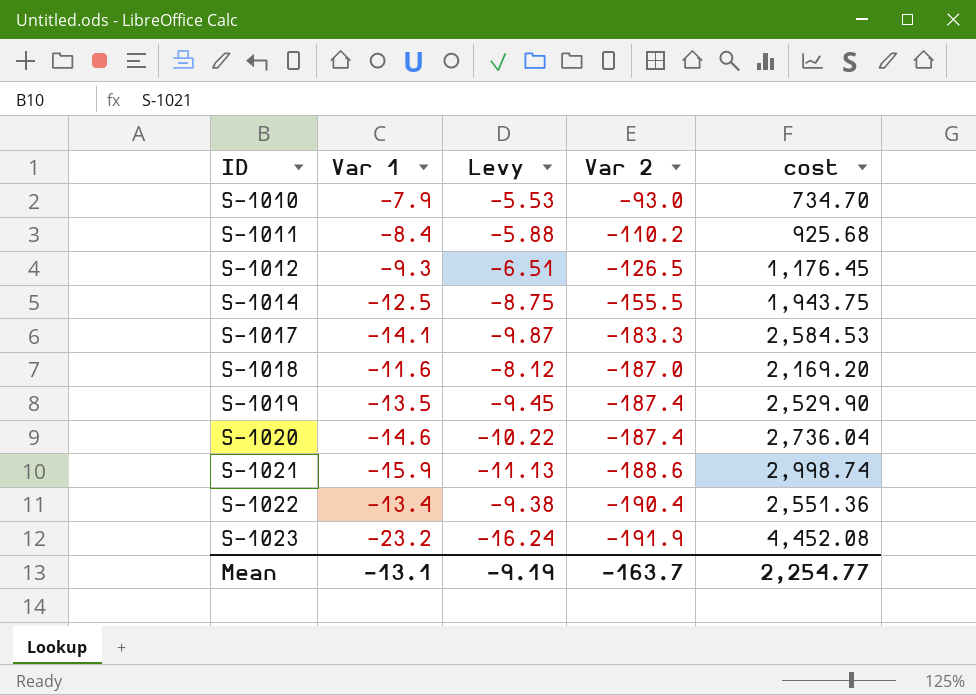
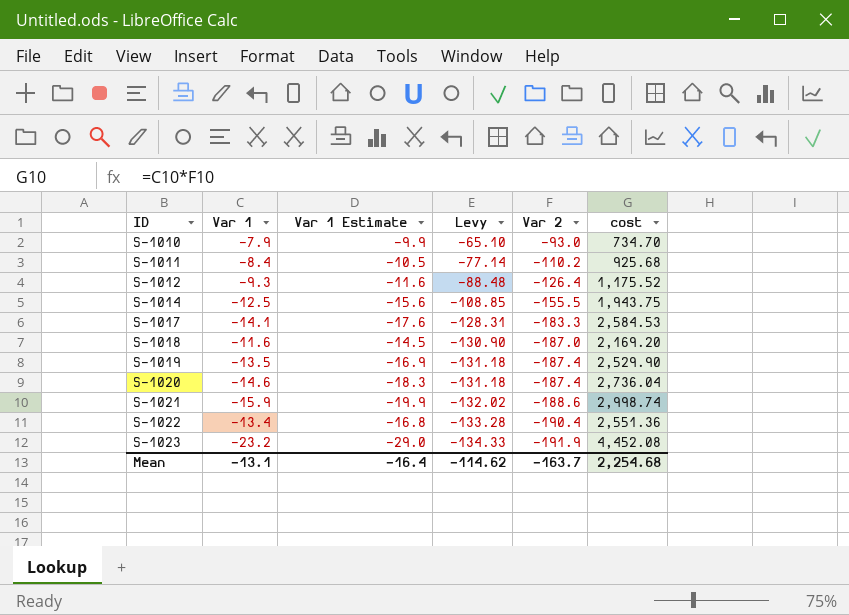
column Var 1 Estimate | formula: none -> [Var 1] * 1.25
column Levy | formula: [Var 1] * 0.7 -> [Var 2] * 0.7
S-1012 | Var 2: -126.5 -> -126.4
S-1012 | cost: 1,176.45 -> 1,175.52
Mean | Levy: -9.19 -> -114.62
Mean | cost: 2,254.77 -> 2,254.68

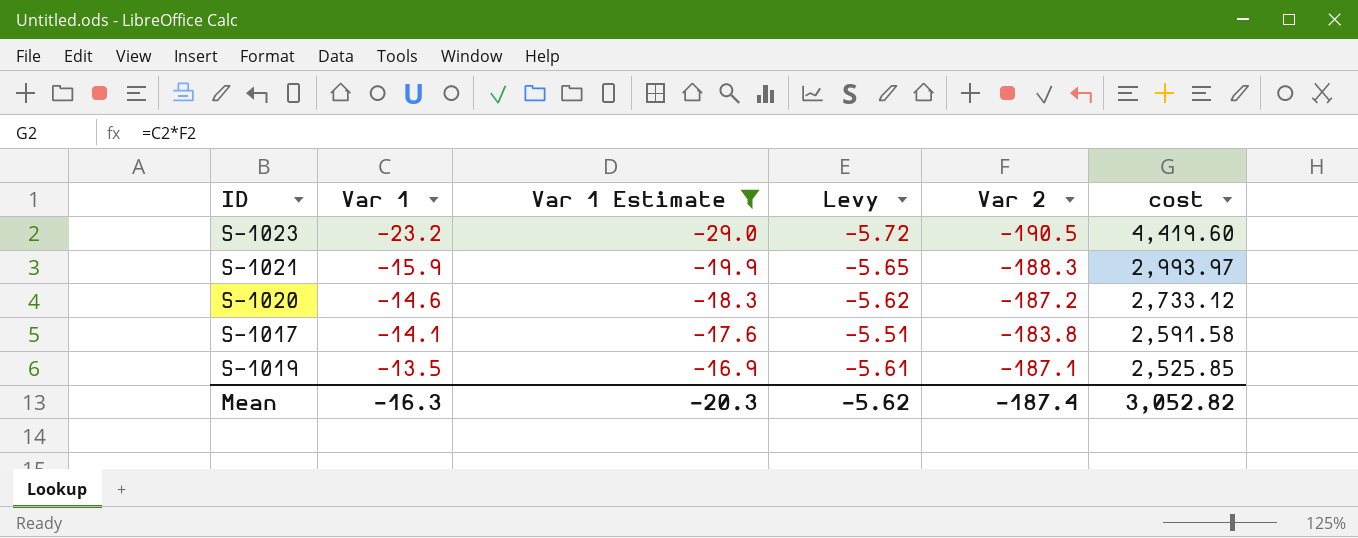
filter: none -> Var 1 Estimate <= -16.9
row order: ID ascending -> Var 1 ascending
column Levy | formula: [Var 2] * 0.7 -> [Var 2] * 0.03
S-1023 | Var 2: -191.9 -> -190.5
S-1023 | cost: 4,452.08 -> 4,419.60
S-1021 | Var 2: -188.6 -> -188.3
S-1021 | cost: 2,998.74 -> 2,993.97
S-1020 | Var 2: -187.4 -> -187.2
S-1020 | cost: 2,736.04 -> 2,733.12
S-1017 | Var 2: -183.3 -> -183.8
S-1017 | cost: 2,584.53 -> 2,591.58
S-1019 | Var 2: -187.4 -> -187.1
S-1019 | cost: 2,529.90 -> 2,525.85
Mean | Var 1: -13.1 -> -16.3
Mean | Var 1 Estimate: -16.4 -> -20.3
Mean | Levy: -114.62 -> -5.62
Mean | Var 2: -163.7 -> -187.4
Mean | cost: 2,254.68 -> 3,052.82

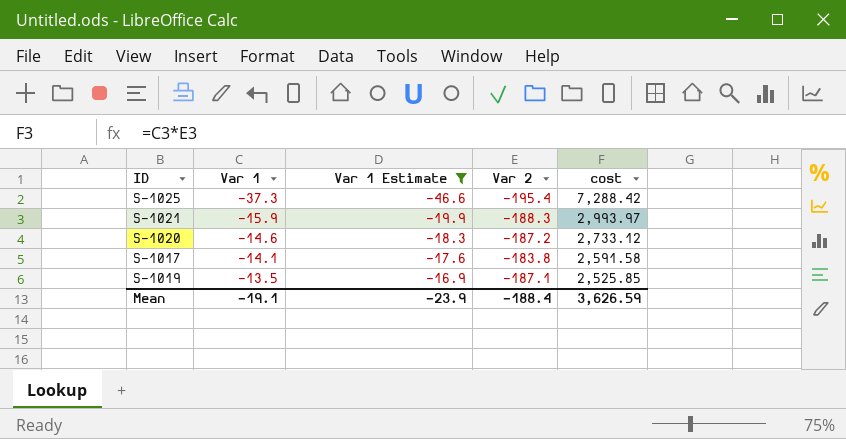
column Levy | formula: [Var 2] * 0.03 -> none
row S-1023: -23.2 | -29.0 | -5.72 | -190.5 | 4,419.60 -> none
row S-1025: none -> -37.3 | -46.6 | -195.4 | 7,288.42
Mean | Var 1: -16.3 -> -19.1
Mean | Var 1 Estimate: -20.3 -> -23.9
Mean | Var 2: -187.4 -> -188.4
Mean | cost: 3,052.82 -> 3,626.59

